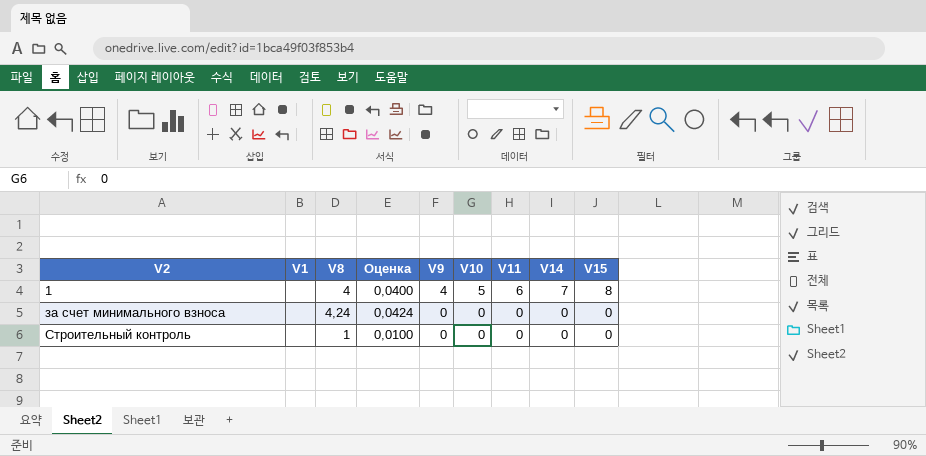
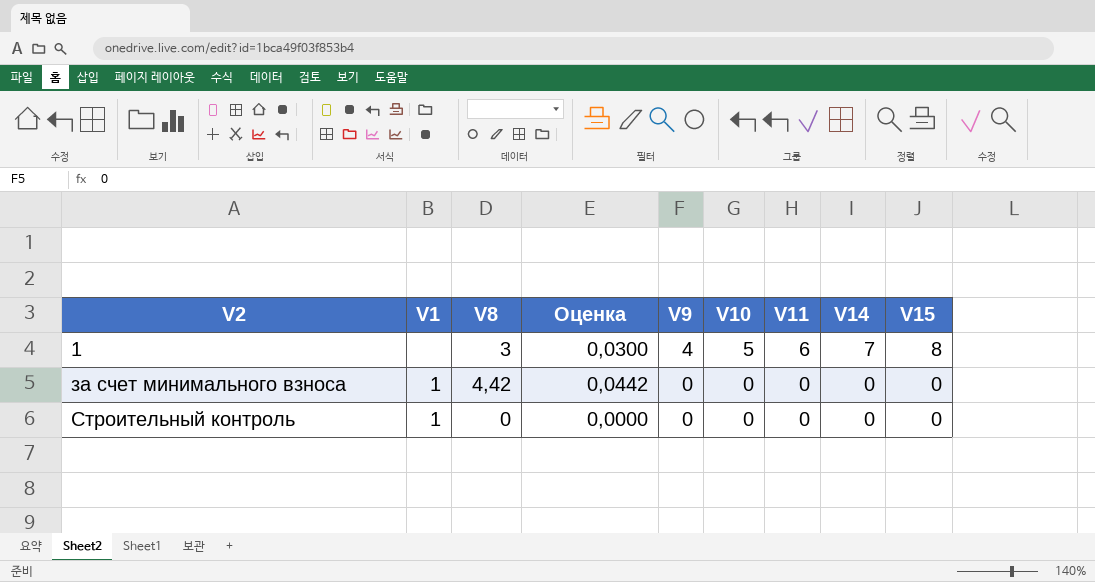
1 | V8: 4 -> 3
1 | Оценка: 0,0400 -> 0,0300
за счет минимального взноса | V1: none -> 1
за счет минимального взноса | V8: 4,24 -> 4,42
за счет минимального взноса | Оценка: 0,0424 -> 0,0442
Строительный контроль | V1: none -> 1
Строительный контроль | V8: 1 -> 0
Строительный контроль | Оценка: 0,0100 -> 0,0000

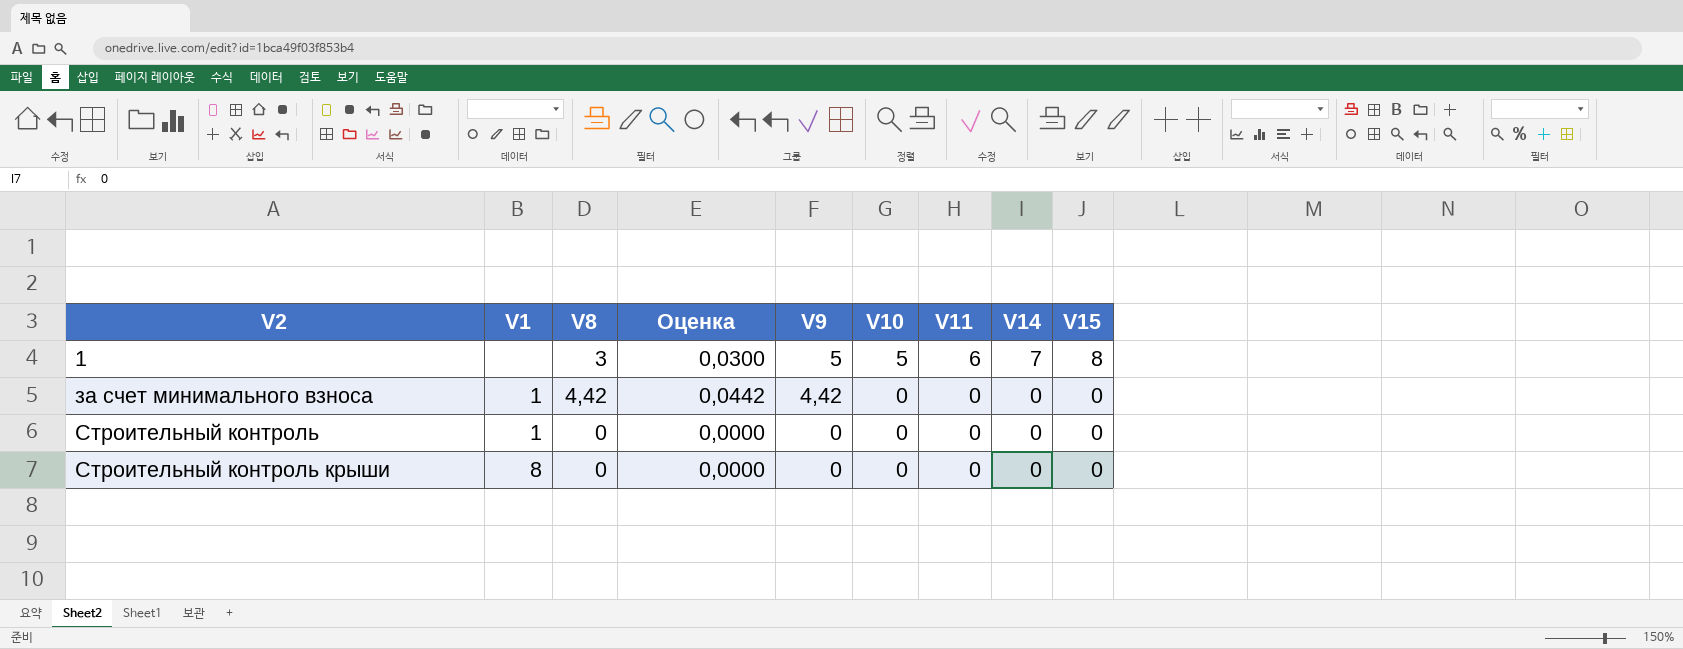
1 | V9: 4 -> 5
за счет минимального взноса | V9: 0 -> 4,42
row Строительный контроль крыши: none -> 8 | 0 | 0,0000 | 0 | 0 | 0 | 0 | 0

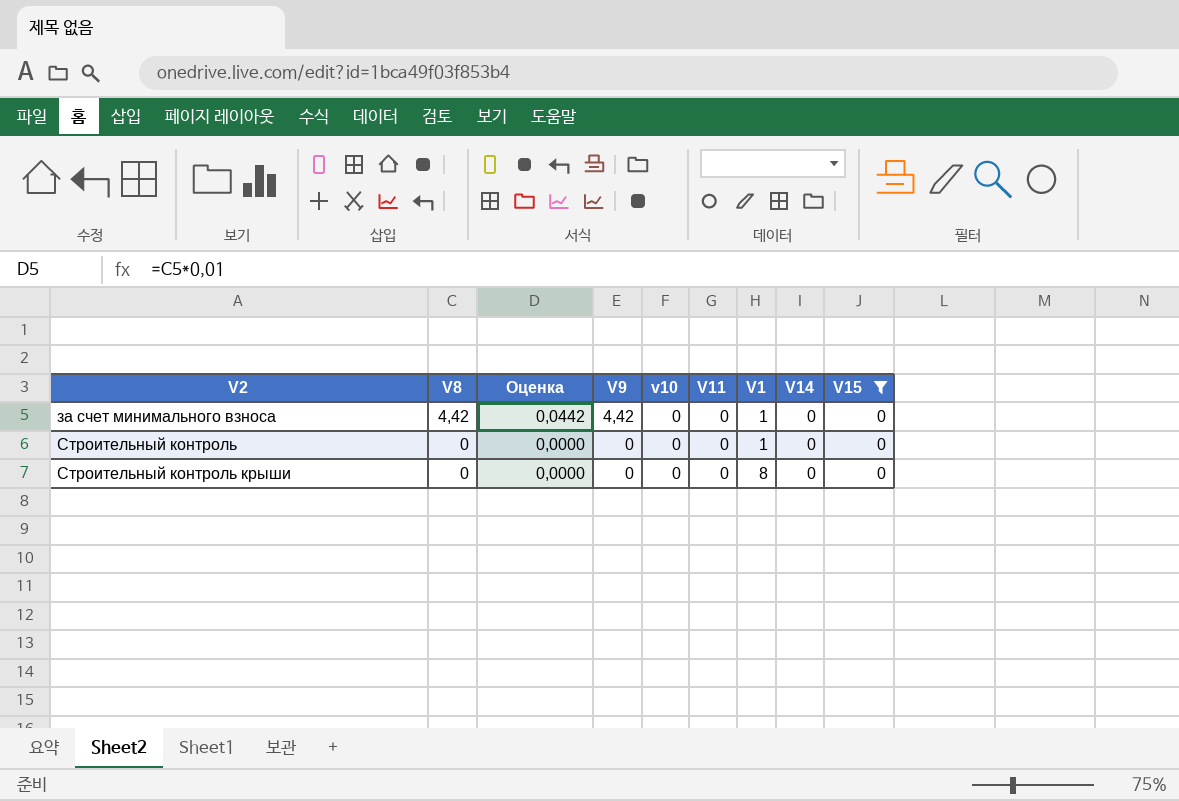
filter: none -> V15 = 0
column name: V10 -> v10
column V1 | position: 2 -> 7

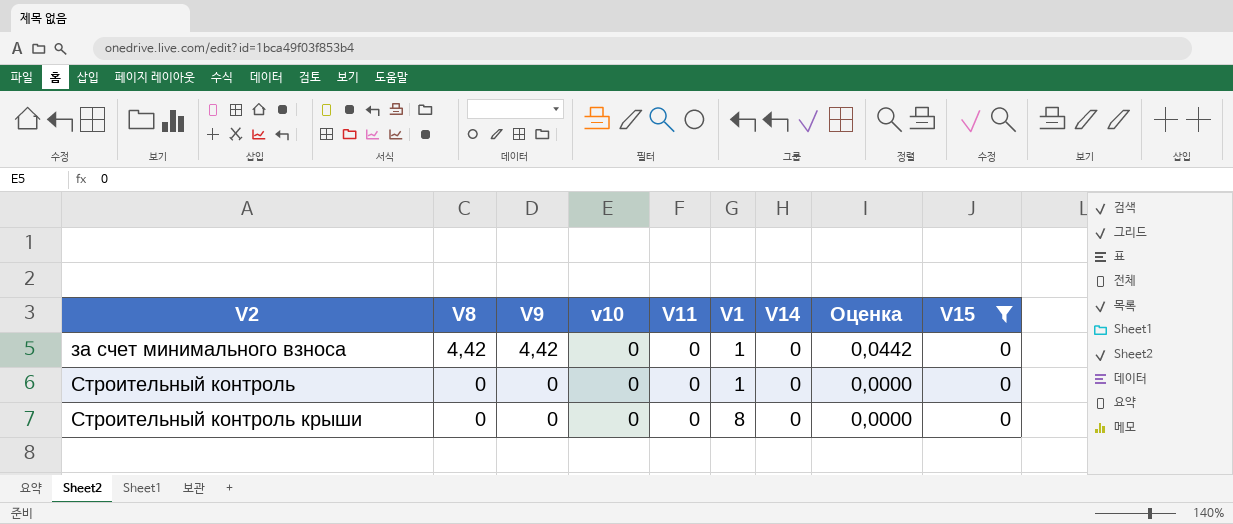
column Оценка | position: 3 -> 8

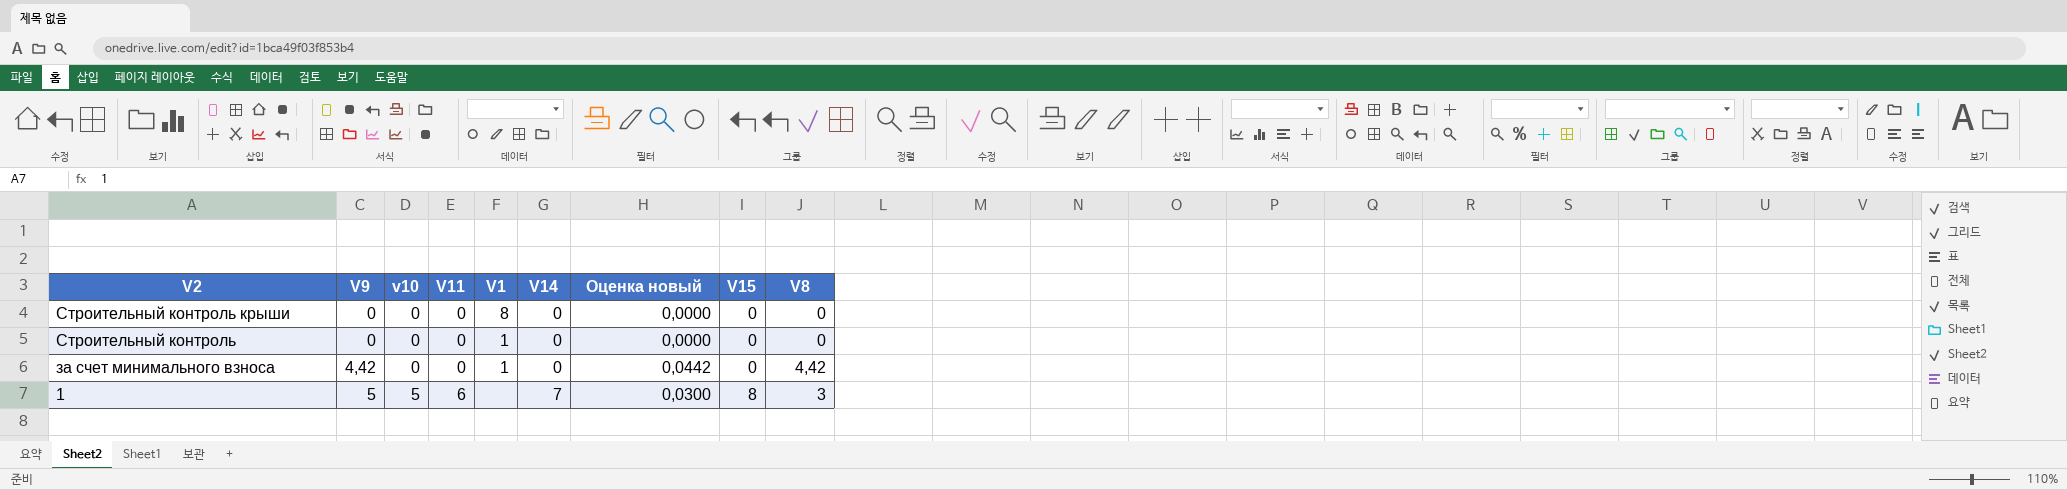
filter: V15 = 0 -> none
row order: V2 ascending -> V2 descending
column name: Оценка -> Оценка новый
column V8 | position: 2 -> 9

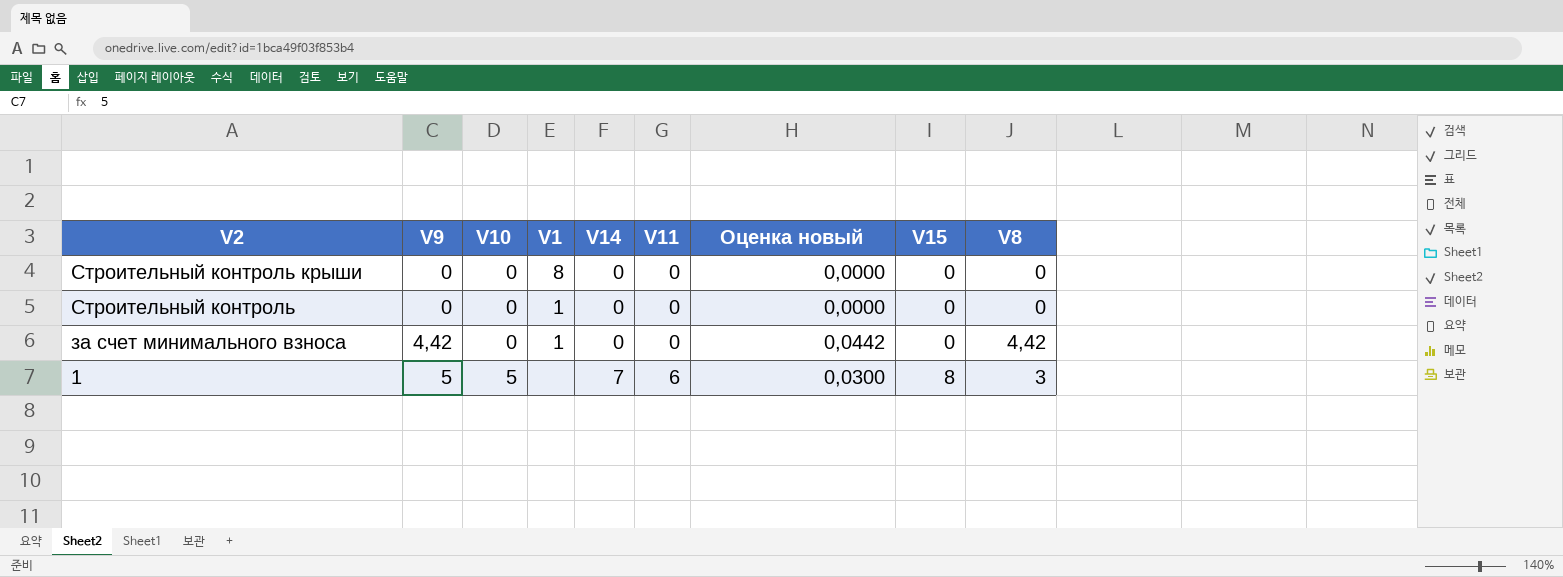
column name: v10 -> V10
column V11 | position: 4 -> 6

